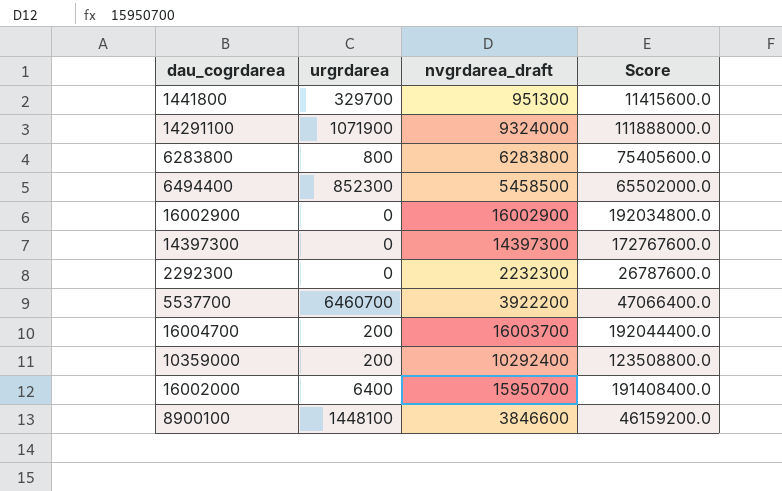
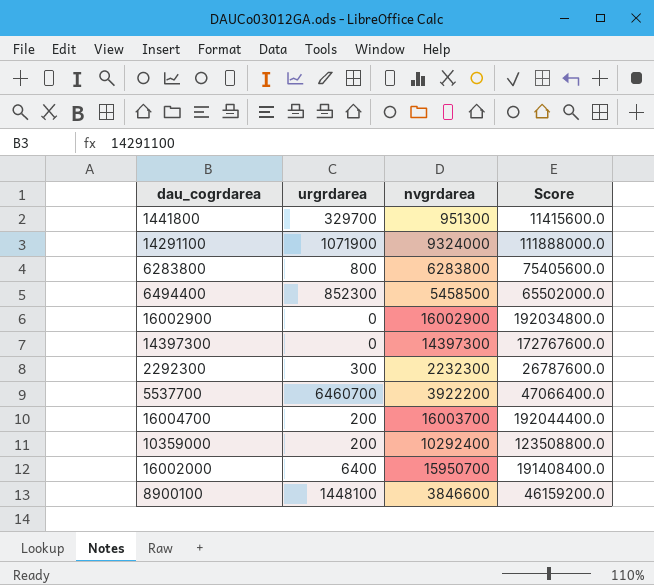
column name: nvgrdarea_draft -> nvgrdarea
2292300 | urgrdarea: 0 -> 300

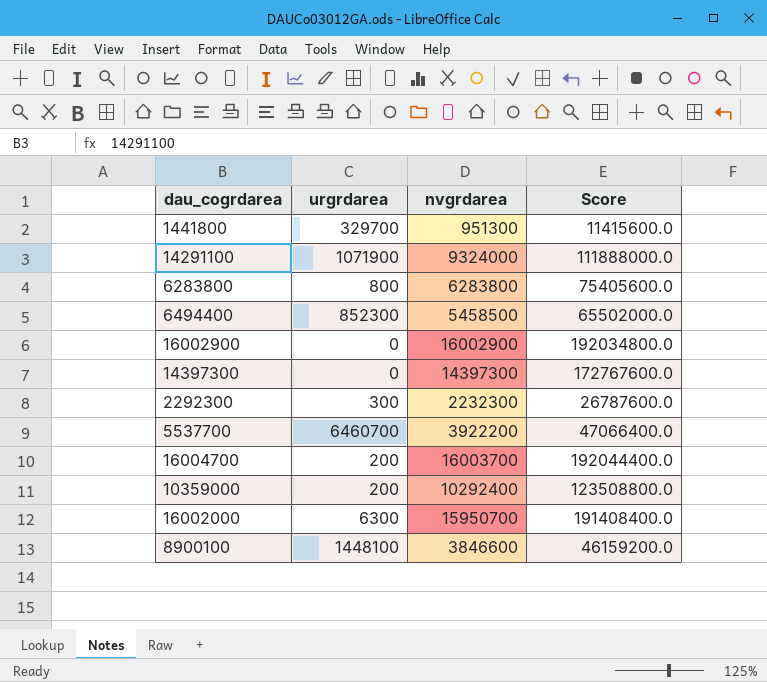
16002000 | urgrdarea: 6400 -> 6300

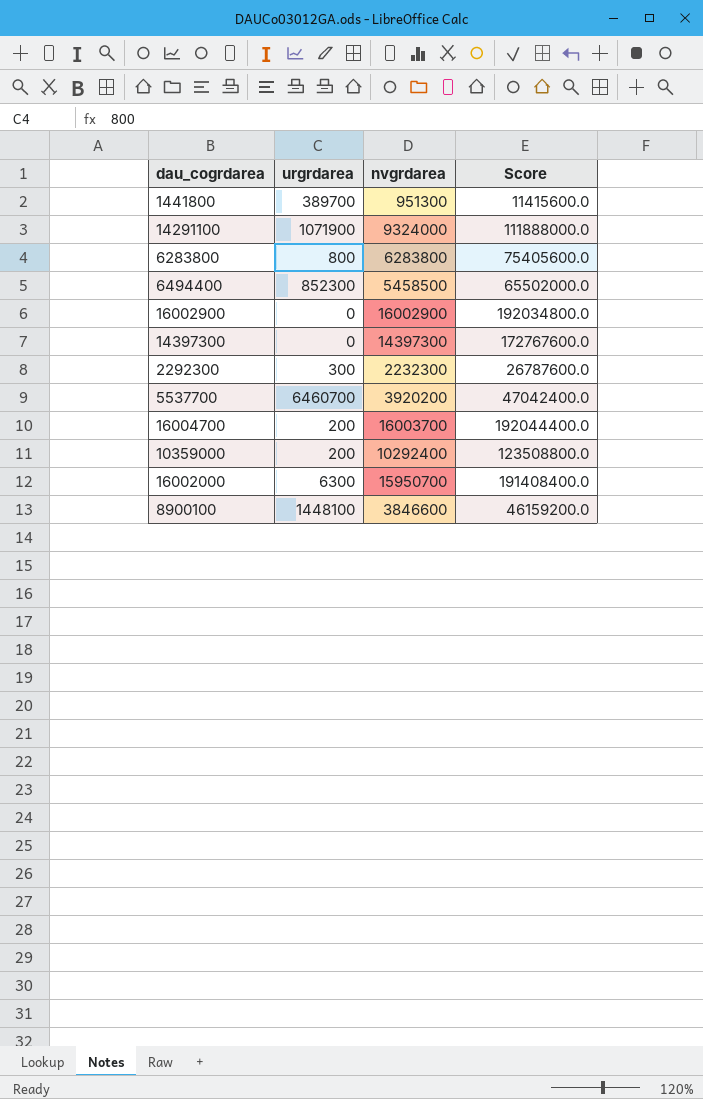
1441800 | urgrdarea: 329700 -> 389700
5537700 | nvgrdarea: 3922200 -> 3920200
5537700 | Score: 47066400.0 -> 47042400.0

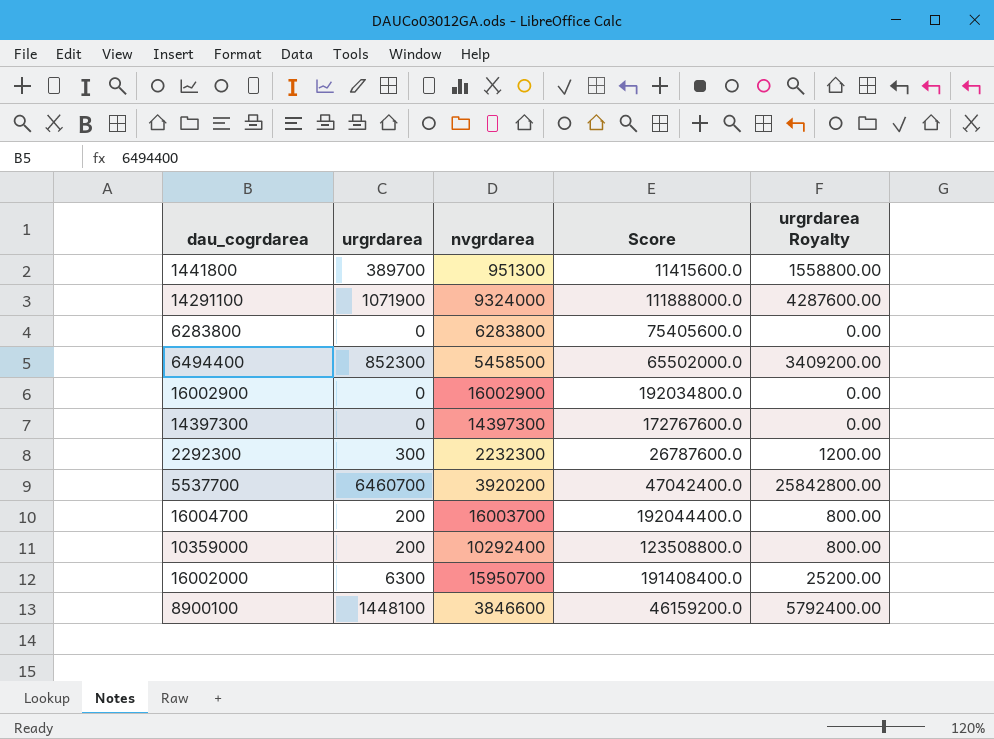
column urgrdarea Royalty | formula: none -> [urgrdarea] * 4
6283800 | urgrdarea: 800 -> 0

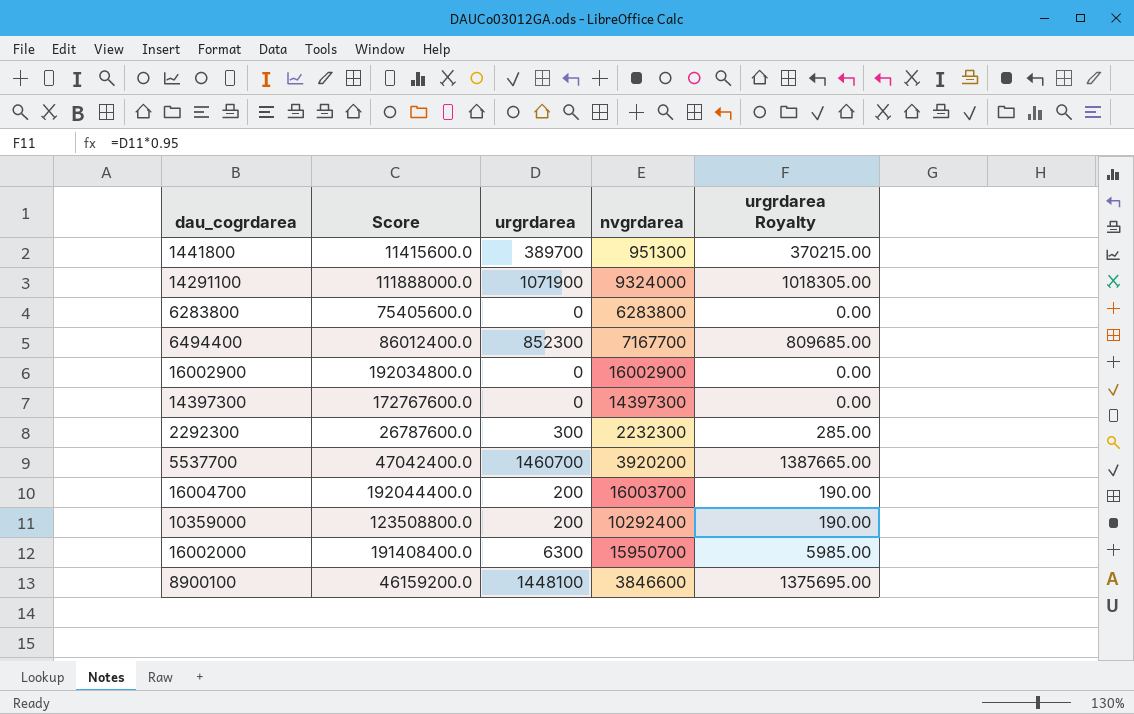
column Score | position: 4 -> 2
column urgrdarea Royalty | formula: [urgrdarea] * 4 -> [urgrdarea] * 0.95
6494400 | Score: 65502000.0 -> 86012400.0
6494400 | nvgrdarea: 5458500 -> 7167700
5537700 | urgrdarea: 6460700 -> 1460700

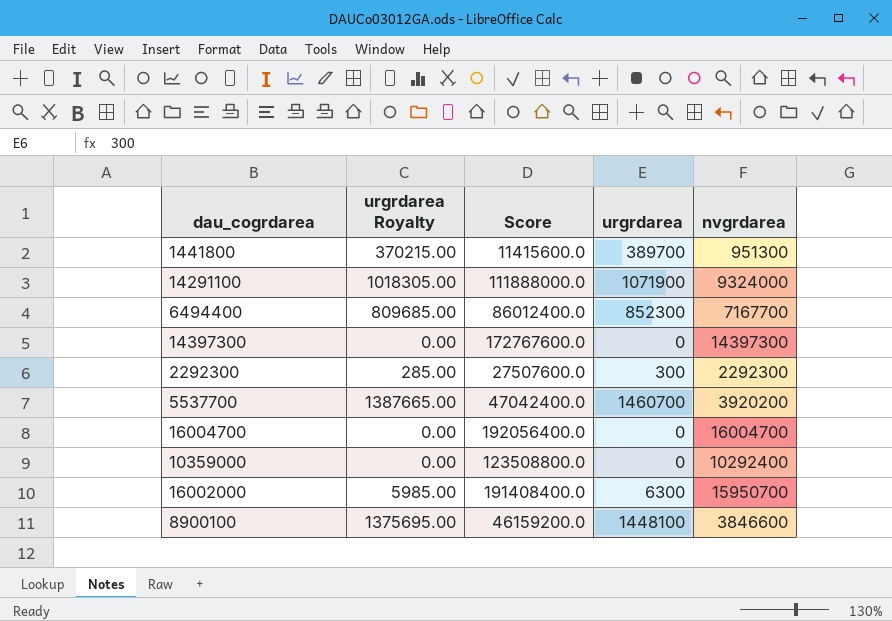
column urgrdarea Royalty | position: 5 -> 2
row 6283800: 75405600.0 | 0 | 6283800 | 0.00 -> none
row 16002900: 192034800.0 | 0 | 16002900 | 0.00 -> none
2292300 | Score: 26787600.0 -> 27507600.0
2292300 | nvgrdarea: 2232300 -> 2292300
16004700 | urgrdarea Royalty: 190.00 -> 0.00
16004700 | Score: 192044400.0 -> 192056400.0
16004700 | urgrdarea: 200 -> 0
16004700 | nvgrdarea: 16003700 -> 16004700
10359000 | urgrdarea Royalty: 190.00 -> 0.00
10359000 | urgrdarea: 200 -> 0

